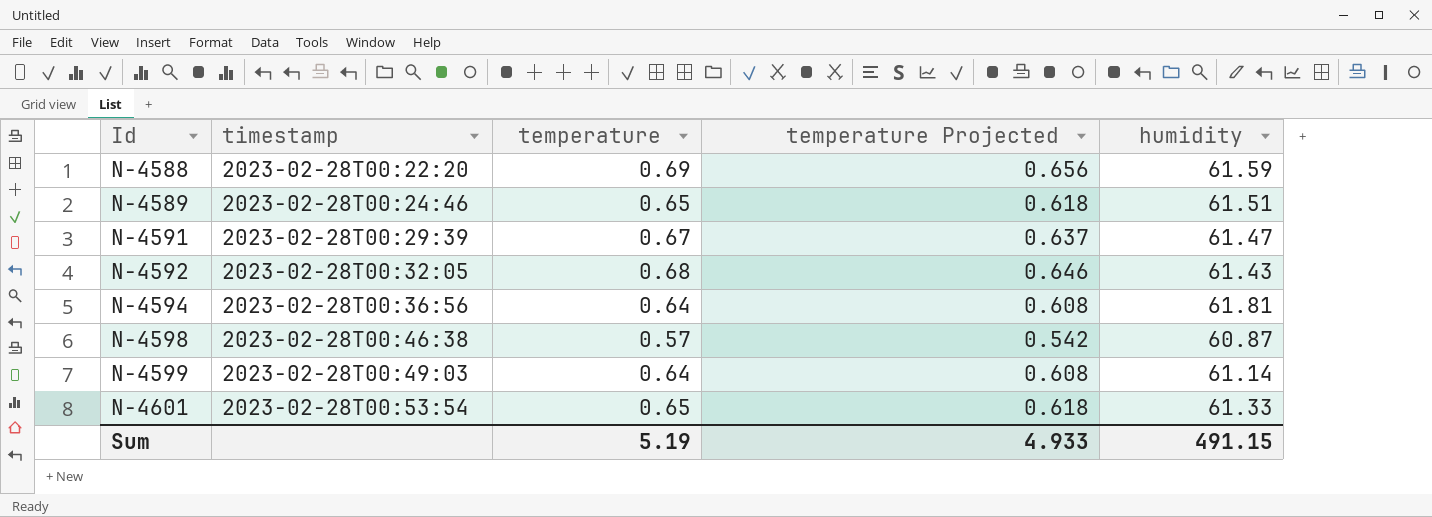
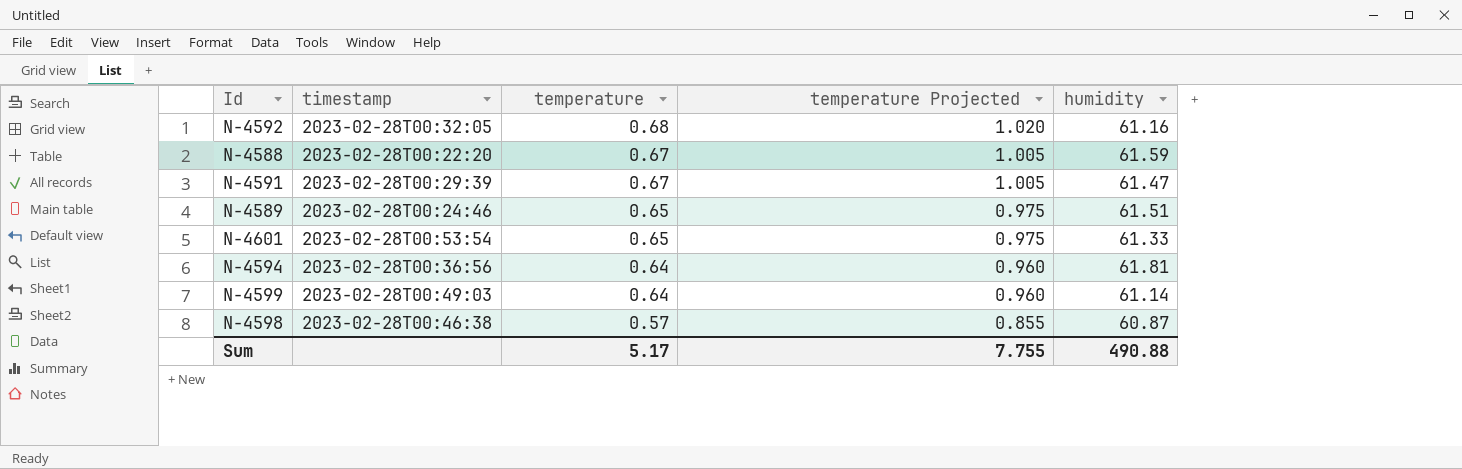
row order: Id ascending -> temperature descending
column temperature Projected | formula: [temperature] * 0.95 -> [temperature] * 1.5
N-4592 | humidity: 61.43 -> 61.16
N-4588 | temperature: 0.69 -> 0.67
Sum | temperature: 5.19 -> 5.17
Sum | temperature Projected: 4.933 -> 7.755
Sum | humidity: 491.15 -> 490.88

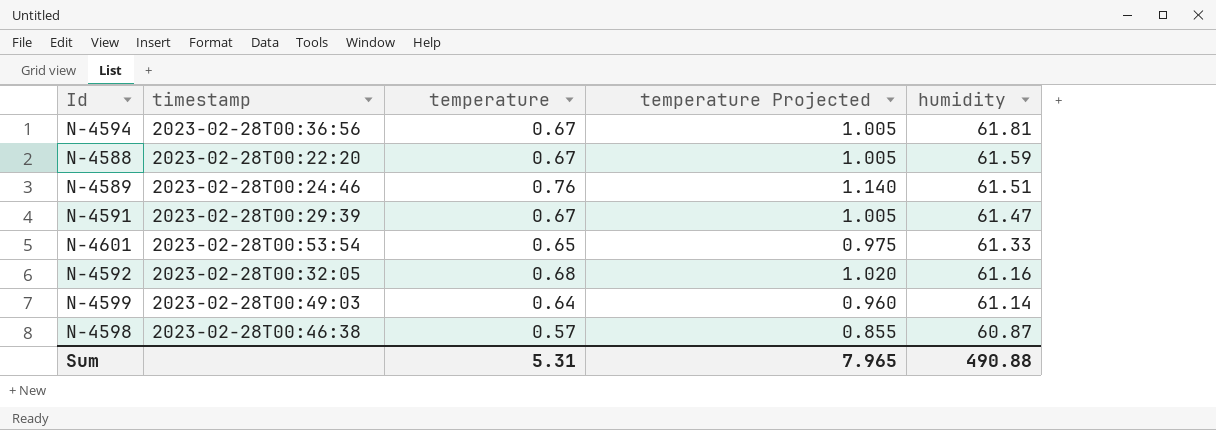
row order: temperature descending -> humidity descending
N-4594 | temperature: 0.64 -> 0.67
N-4594 | temperature Projected: 0.960 -> 1.005
N-4589 | temperature: 0.65 -> 0.76
N-4589 | temperature Projected: 0.975 -> 1.140
Sum | temperature: 5.17 -> 5.31
Sum | temperature Projected: 7.755 -> 7.965

